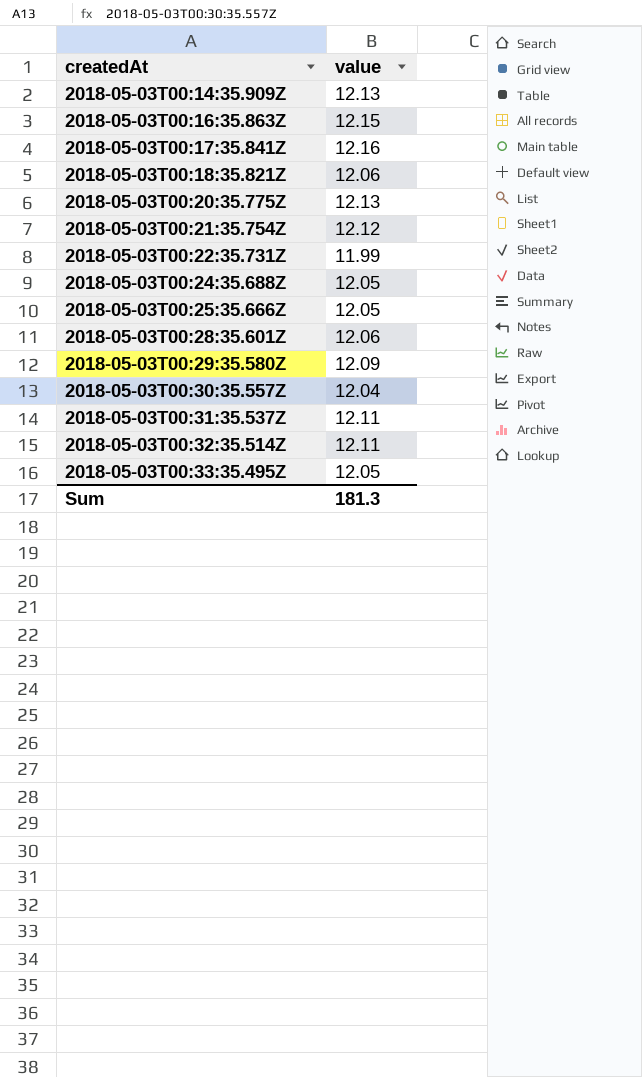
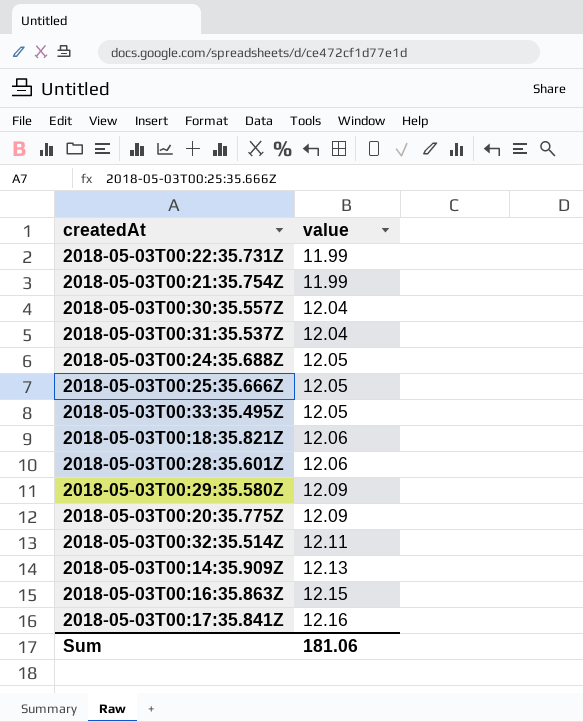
row order: createdAt ascending -> value ascending
2018-05-03T00:21:35.754Z | value: 12.12 -> 11.99
2018-05-03T00:31:35.537Z | value: 12.11 -> 12.04
2018-05-03T00:20:35.775Z | value: 12.13 -> 12.09
Sum | value: 181.3 -> 181.06

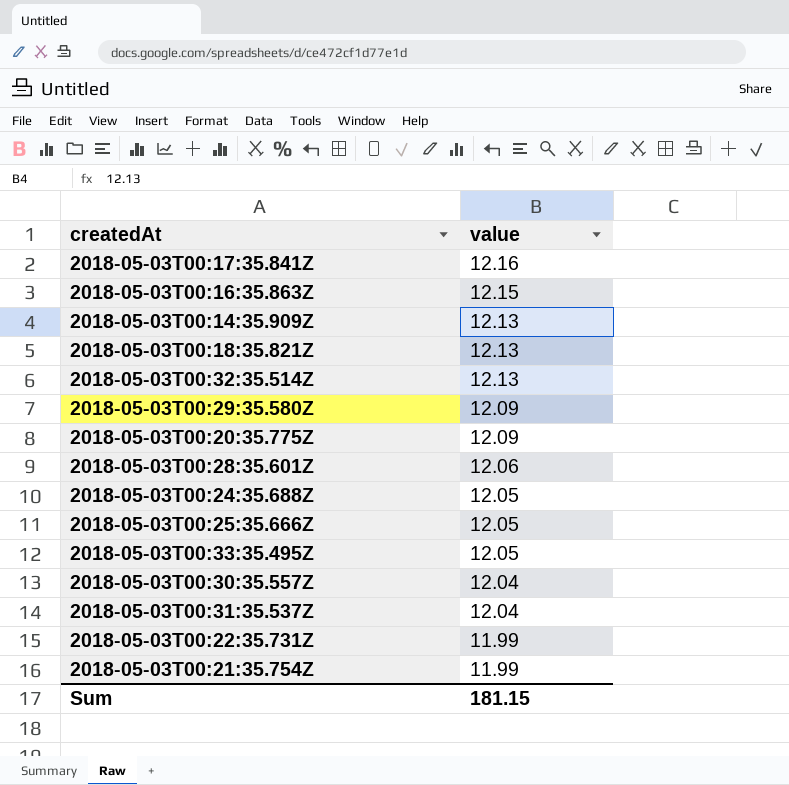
row order: value ascending -> value descending
2018-05-03T00:18:35.821Z | value: 12.06 -> 12.13
2018-05-03T00:32:35.514Z | value: 12.11 -> 12.13
Sum | value: 181.06 -> 181.15

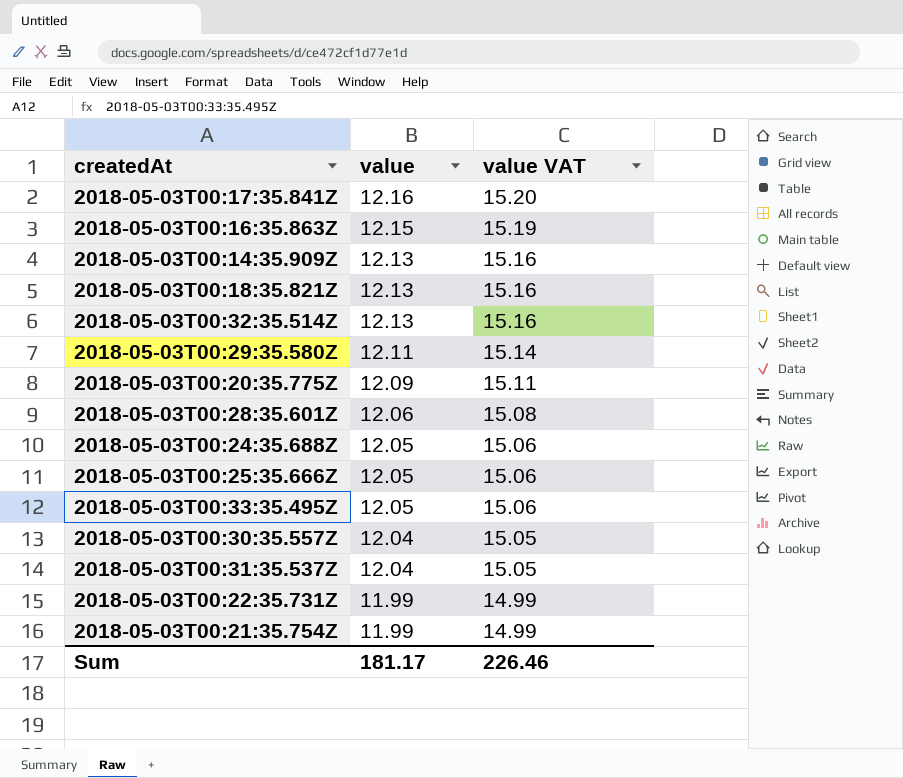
column value VAT | formula: none -> [value] * 1.25
2018-05-03T00:29:35.580Z | value: 12.09 -> 12.11
Sum | value: 181.15 -> 181.17

